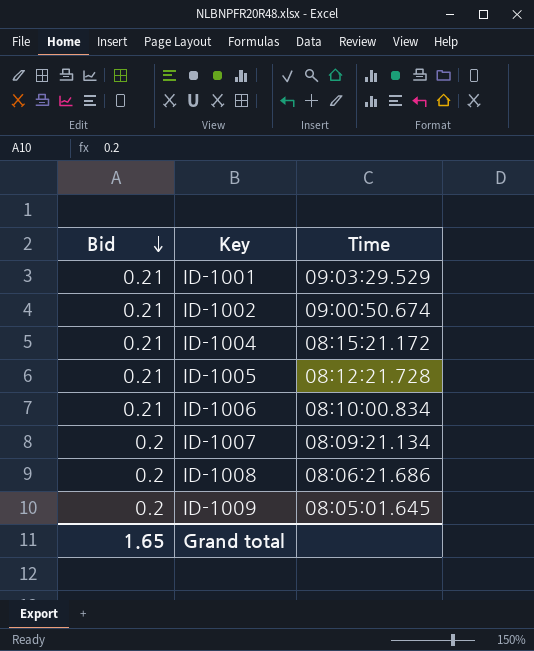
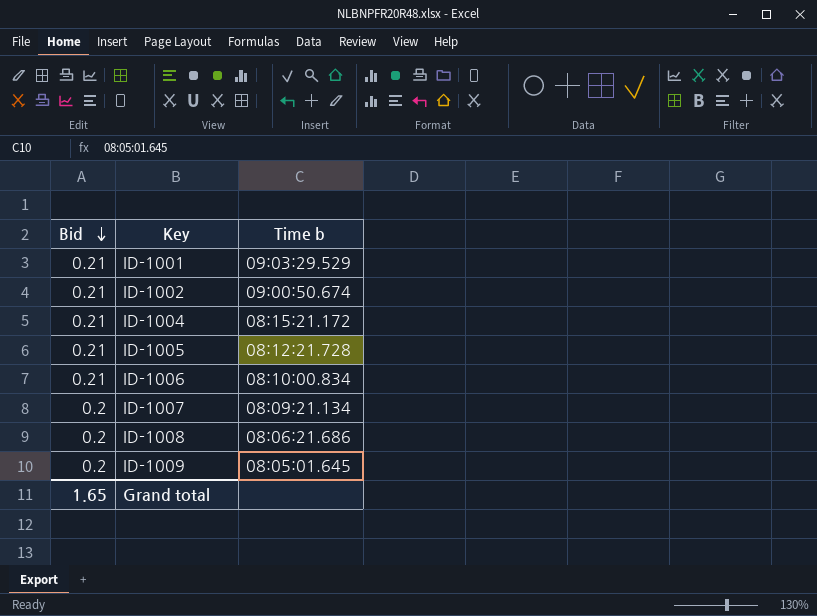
column name: Time -> Time b

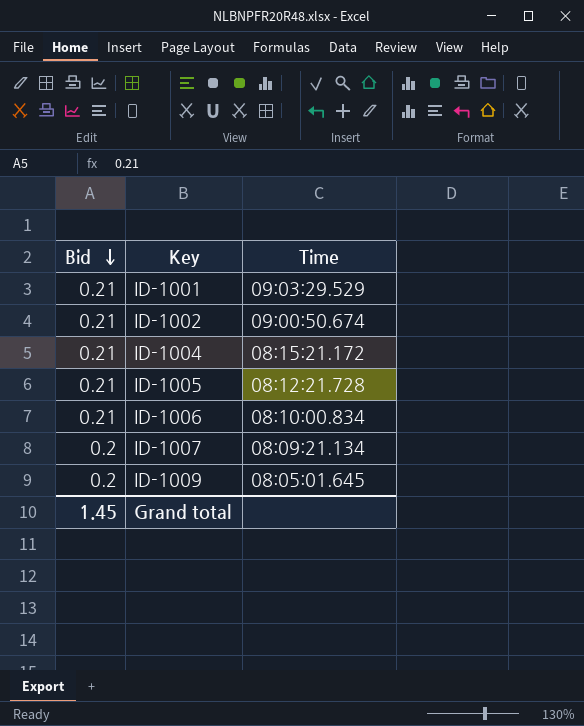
column name: Time b -> Time
row ID-1008: 0.2 | 08:06:21.686 -> none
Grand total | Bid: 1.65 -> 1.45

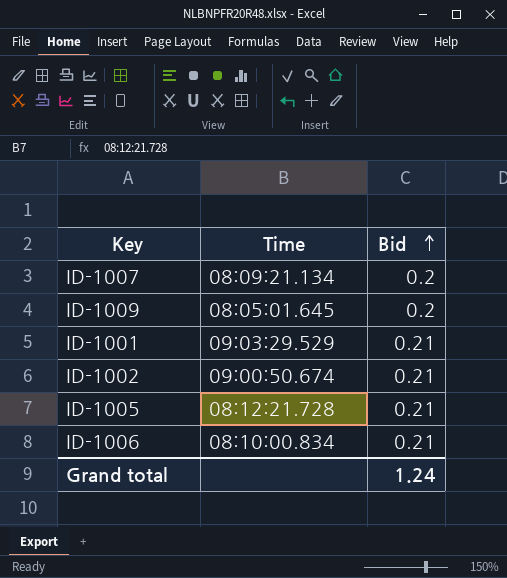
row order: Bid descending -> Bid ascending
column Bid | position: 1 -> 3
row ID-1004: 0.21 | 08:15:21.172 -> none
Grand total | Bid: 1.45 -> 1.24

